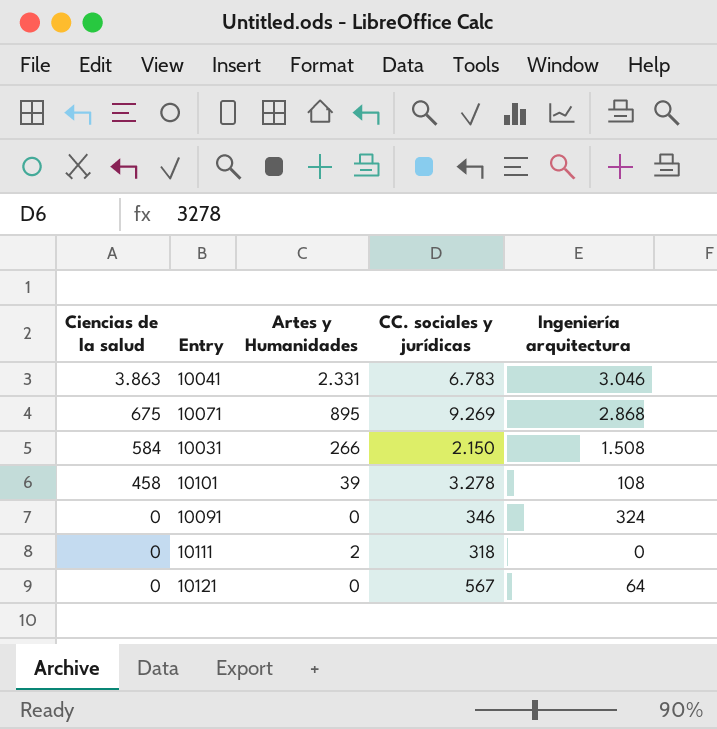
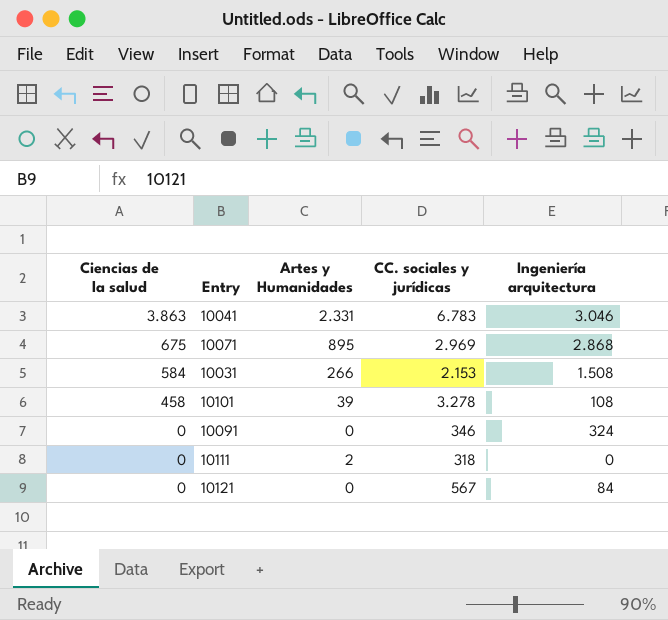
10071 | CC. sociales y jurídicas: 9.269 -> 2.969
10031 | CC. sociales y jurídicas: 2.150 -> 2.153
10121 | Ingeniería arquitectura: 64 -> 84

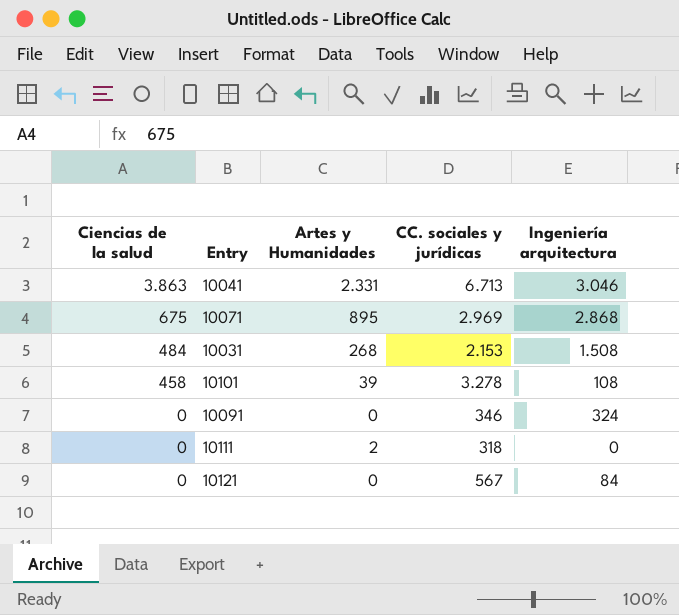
10041 | CC. sociales y jurídicas: 6.783 -> 6.713
10031 | Ciencias de la salud: 584 -> 484
10031 | Artes y Humanidades: 266 -> 268

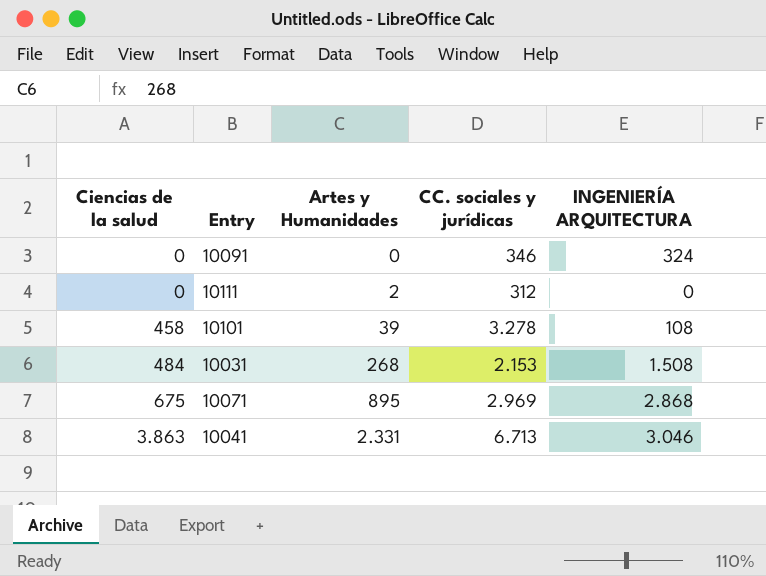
row order: Ciencias de la salud descending -> Ciencias de la salud ascending
column name: Ingeniería arquitectura -> INGENIERÍA ARQUITECTURA
row 10121: 0 | 0 | 567 | 84 -> none
10111 | CC. sociales y jurídicas: 318 -> 312

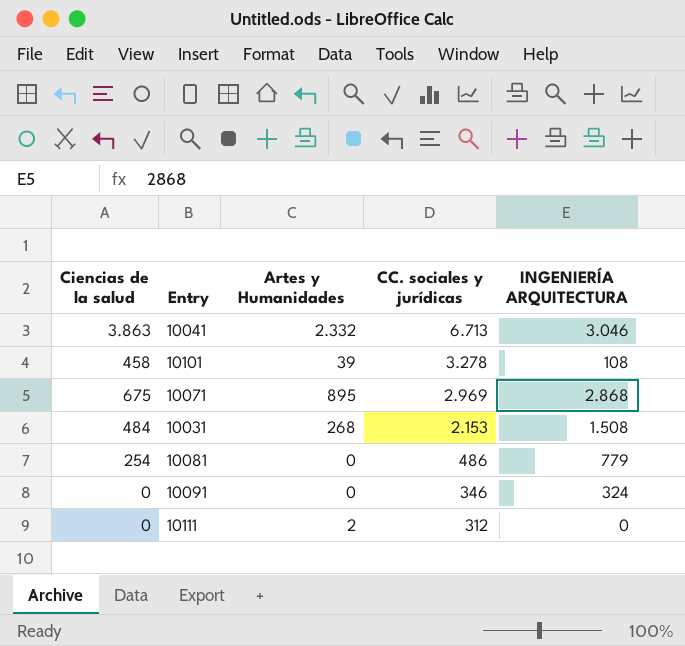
row order: Ciencias de la salud ascending -> CC. sociales y jurídicas descending
10041 | Artes y Humanidades: 2.331 -> 2.332
row 10081: none -> 254 | 0 | 486 | 779

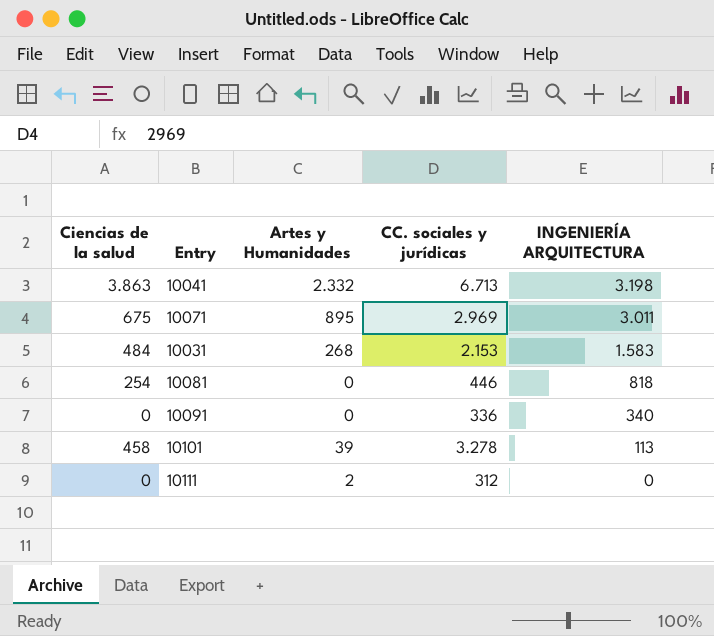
row order: CC. sociales y jurídicas descending -> INGENIERÍA ARQUITECTURA descending
10041 | INGENIERÍA ARQUITECTURA: 3.046 -> 3.198
10071 | INGENIERÍA ARQUITECTURA: 2.868 -> 3.011
10031 | INGENIERÍA ARQUITECTURA: 1.508 -> 1.583
10081 | CC. sociales y jurídicas: 486 -> 446
10081 | INGENIERÍA ARQUITECTURA: 779 -> 818
10091 | CC. sociales y jurídicas: 346 -> 336
10091 | INGENIERÍA ARQUITECTURA: 324 -> 340
10101 | INGENIERÍA ARQUITECTURA: 108 -> 113

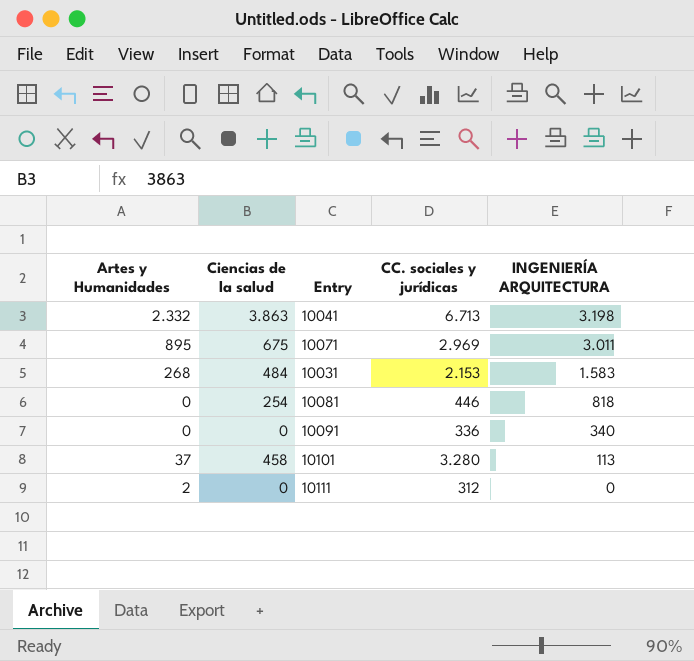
column Artes y Humanidades | position: 3 -> 1
10101 | Artes y Humanidades: 39 -> 37
10101 | CC. sociales y jurídicas: 3.278 -> 3.280

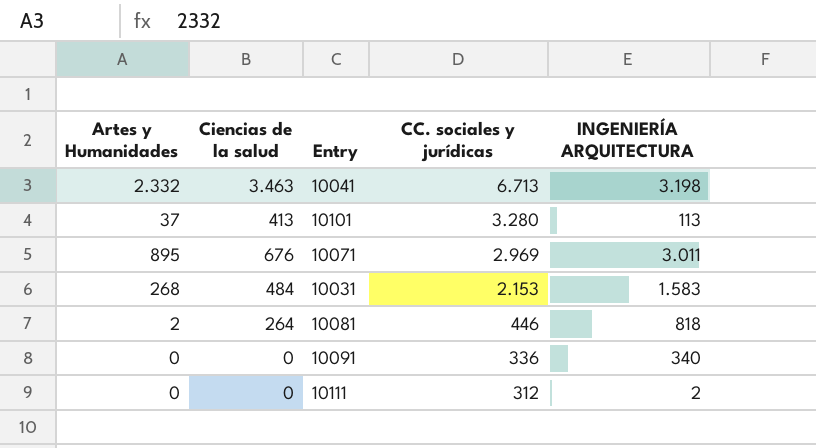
row order: INGENIERÍA ARQUITECTURA descending -> CC. sociales y jurídicas descending
10041 | Ciencias de la salud: 3.863 -> 3.463
10101 | Ciencias de la salud: 458 -> 413
10071 | Ciencias de la salud: 675 -> 676
10081 | Artes y Humanidades: 0 -> 2
10081 | Ciencias de la salud: 254 -> 264
10111 | Artes y Humanidades: 2 -> 0
10111 | INGENIERÍA ARQUITECTURA: 0 -> 2

